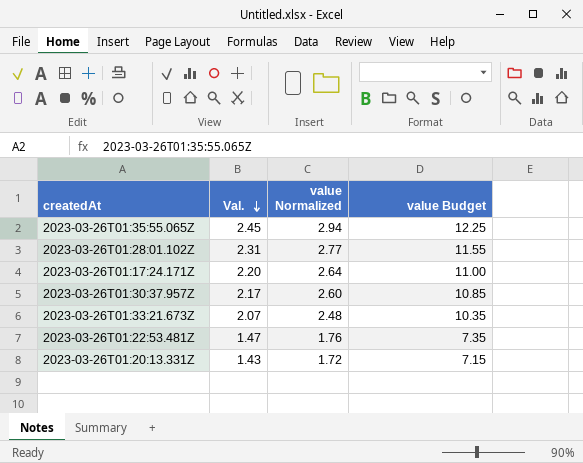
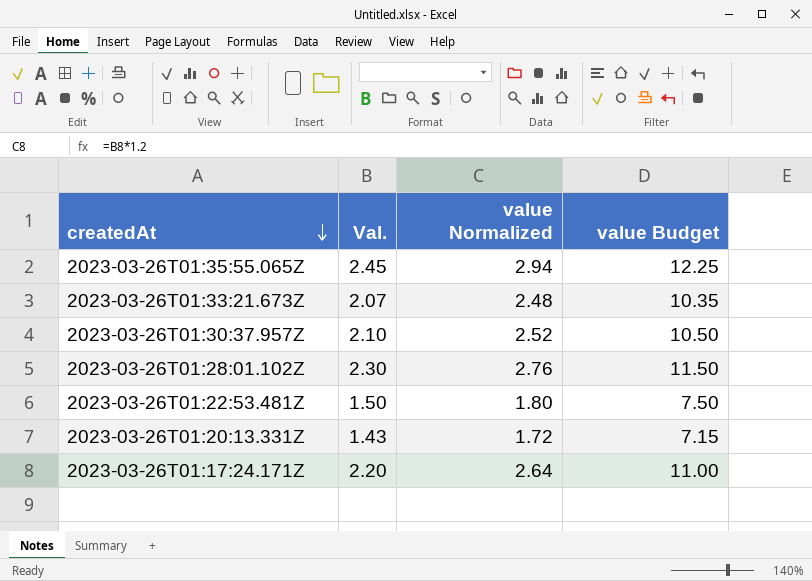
row order: Val. descending -> createdAt descending
2023-03-26T01:30:37.957Z | Val.: 2.17 -> 2.10
2023-03-26T01:30:37.957Z | value Normalized: 2.60 -> 2.52
2023-03-26T01:30:37.957Z | value Budget: 10.85 -> 10.50
2023-03-26T01:28:01.102Z | Val.: 2.31 -> 2.30
2023-03-26T01:28:01.102Z | value Normalized: 2.77 -> 2.76
2023-03-26T01:28:01.102Z | value Budget: 11.55 -> 11.50
2023-03-26T01:22:53.481Z | Val.: 1.47 -> 1.50
2023-03-26T01:22:53.481Z | value Normalized: 1.76 -> 1.80
2023-03-26T01:22:53.481Z | value Budget: 7.35 -> 7.50

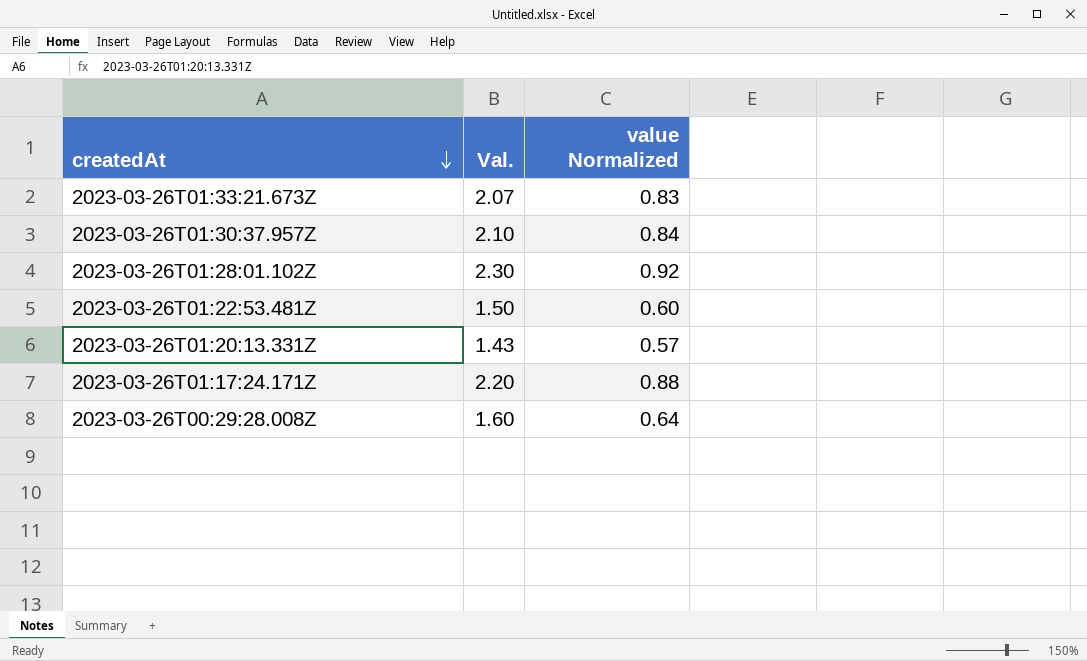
column value Budget | formula: [Val.] * 5 -> none
column value Normalized | formula: [Val.] * 1.2 -> [Val.] * 0.4
row 2023-03-26T01:35:55.065Z: 2.45 | 2.94 | 12.25 -> none
row 2023-03-26T00:29:28.008Z: none -> 1.60 | 0.64

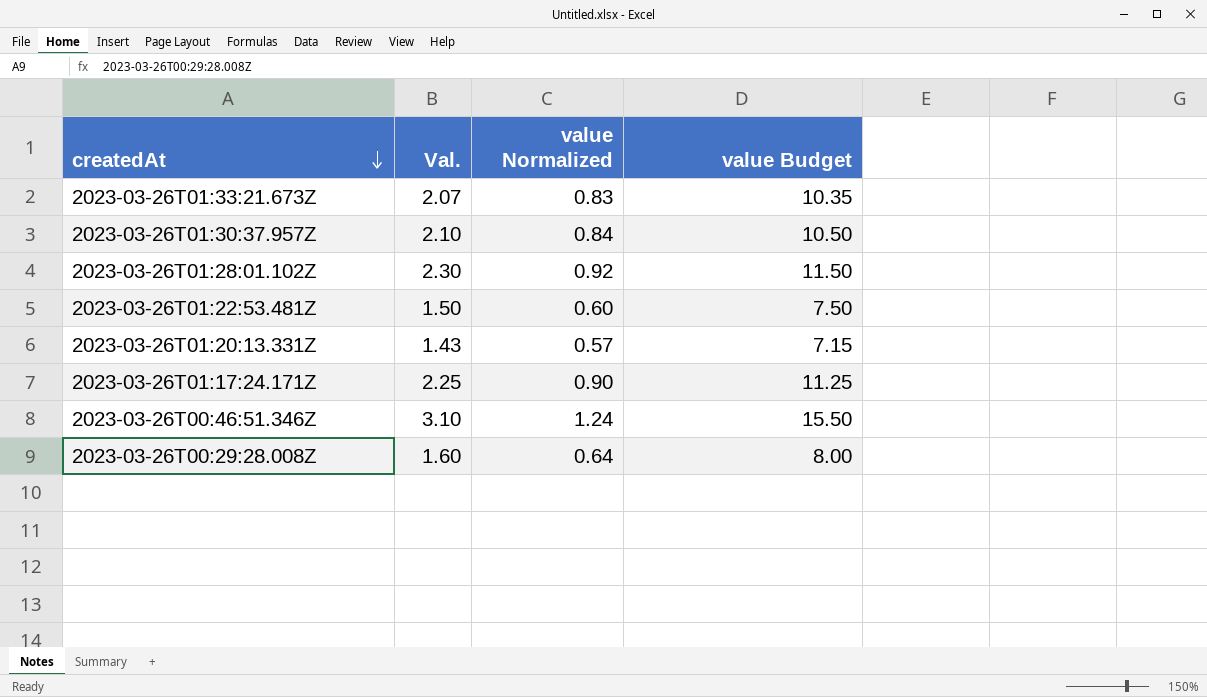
column value Budget | formula: none -> [Val.] * 5
2023-03-26T01:17:24.171Z | Val.: 2.20 -> 2.25
2023-03-26T01:17:24.171Z | value Normalized: 0.88 -> 0.90
row 2023-03-26T00:46:51.346Z: none -> 3.10 | 1.24 | 15.50

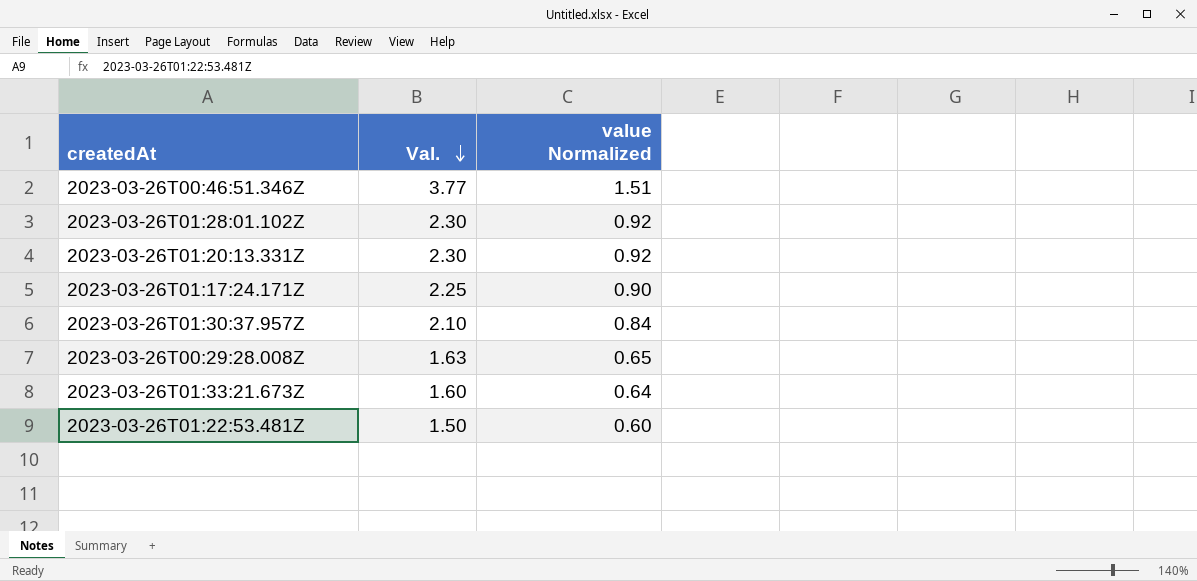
row order: createdAt descending -> Val. descending
column value Budget | formula: [Val.] * 5 -> none
2023-03-26T00:46:51.346Z | Val.: 3.10 -> 3.77
2023-03-26T00:46:51.346Z | value Normalized: 1.24 -> 1.51
2023-03-26T01:20:13.331Z | Val.: 1.43 -> 2.30
2023-03-26T01:20:13.331Z | value Normalized: 0.57 -> 0.92
2023-03-26T00:29:28.008Z | Val.: 1.60 -> 1.63
2023-03-26T00:29:28.008Z | value Normalized: 0.64 -> 0.65
2023-03-26T01:33:21.673Z | Val.: 2.07 -> 1.60
2023-03-26T01:33:21.673Z | value Normalized: 0.83 -> 0.64

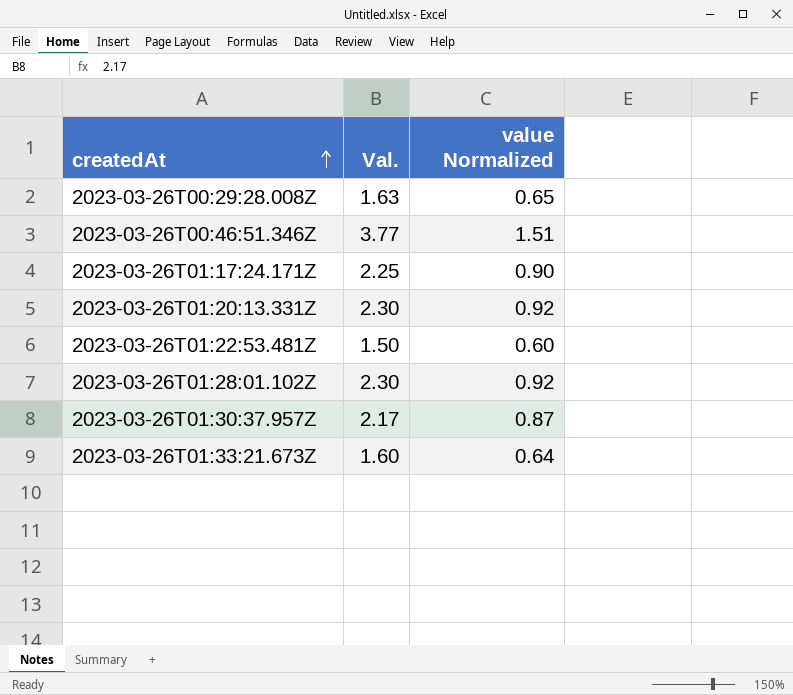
row order: Val. descending -> createdAt ascending
2023-03-26T01:30:37.957Z | Val.: 2.10 -> 2.17
2023-03-26T01:30:37.957Z | value Normalized: 0.84 -> 0.87

